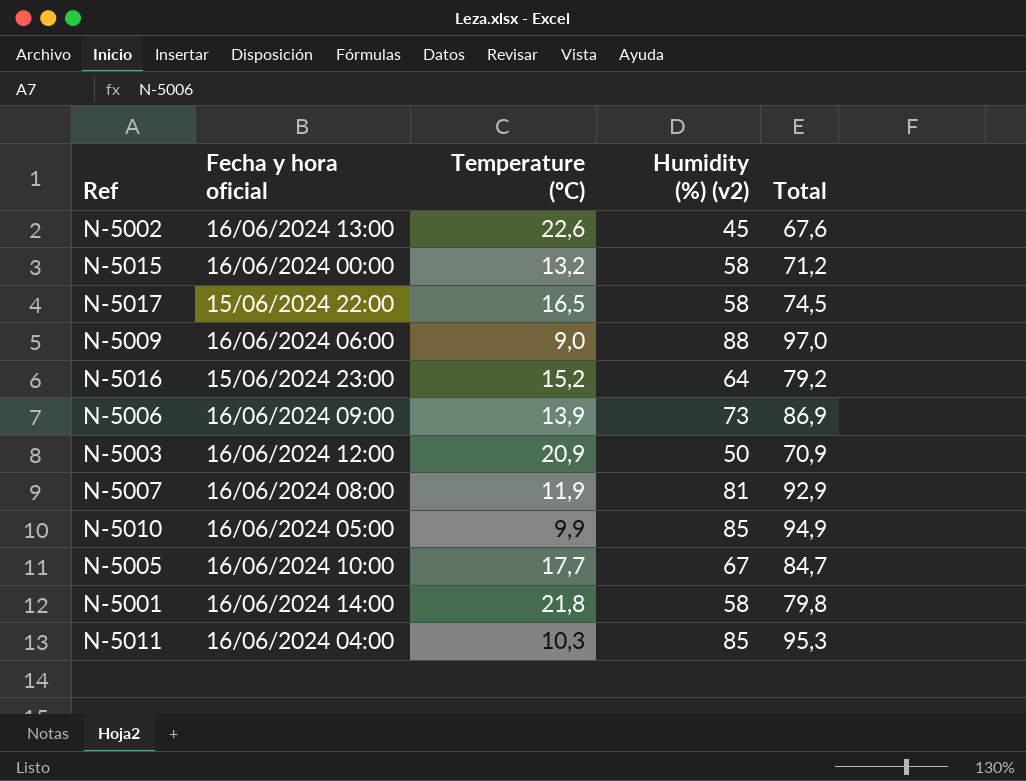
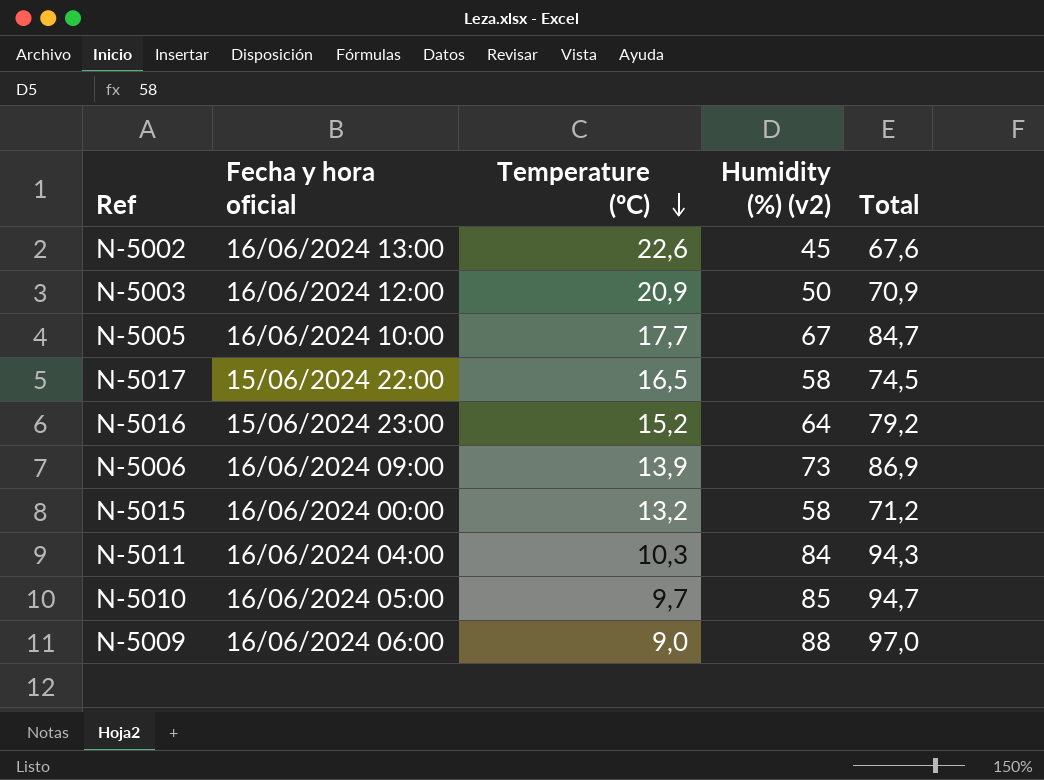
row order: none -> Temperature (ºC) descending
row N-5007: 16/06/2024 08:00 | 11,9 | 81 | 92,9 -> none
row N-5001: 16/06/2024 14:00 | 21,8 | 58 | 79,8 -> none
N-5011 | Humidity (%) (v2): 85 -> 84
N-5011 | Total: 95,3 -> 94,3
N-5010 | Temperature (ºC): 9,9 -> 9,7
N-5010 | Total: 94,9 -> 94,7

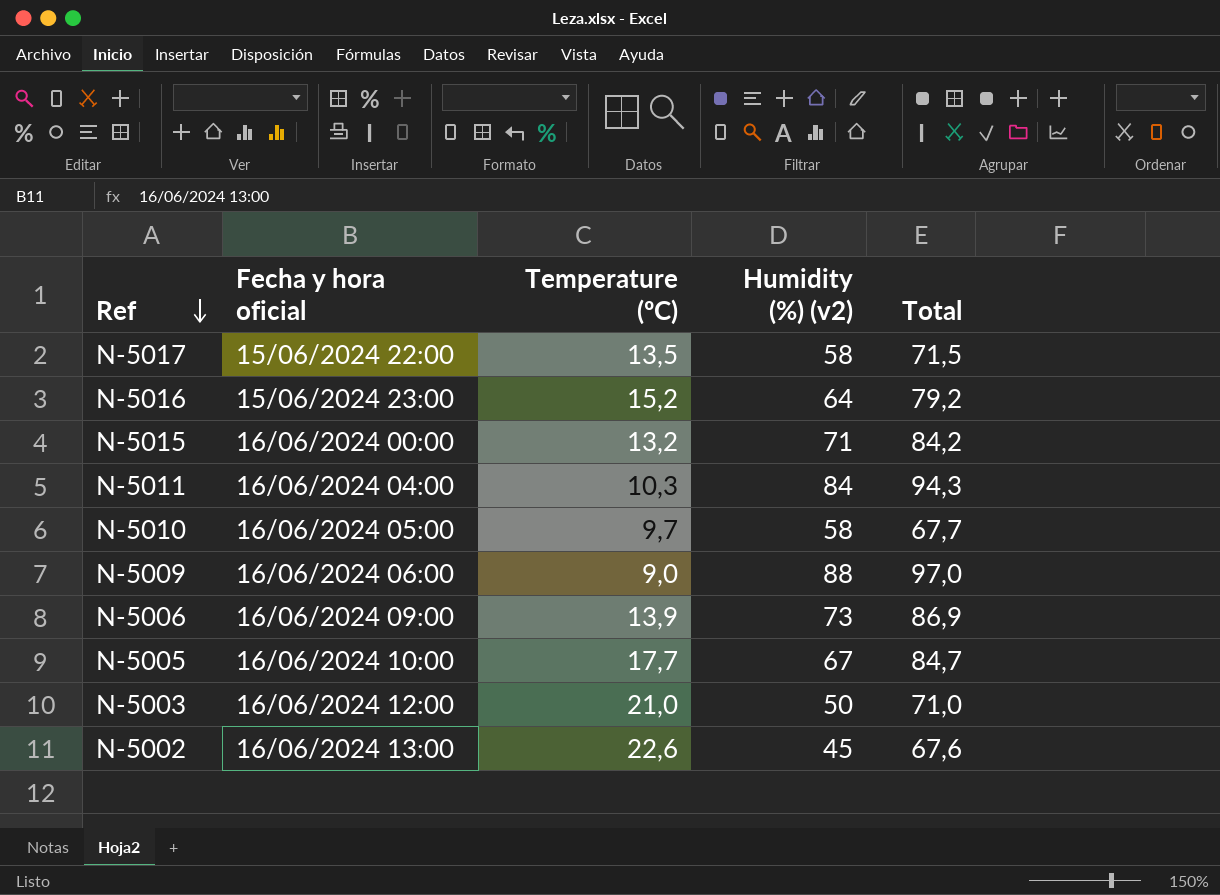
row order: Temperature (ºC) descending -> Ref descending
N-5017 | Temperature (ºC): 16,5 -> 13,5
N-5017 | Total: 74,5 -> 71,5
N-5015 | Humidity (%) (v2): 58 -> 71
N-5015 | Total: 71,2 -> 84,2
N-5010 | Humidity (%) (v2): 85 -> 58
N-5010 | Total: 94,7 -> 67,7
N-5003 | Temperature (ºC): 20,9 -> 21,0
N-5003 | Total: 70,9 -> 71,0

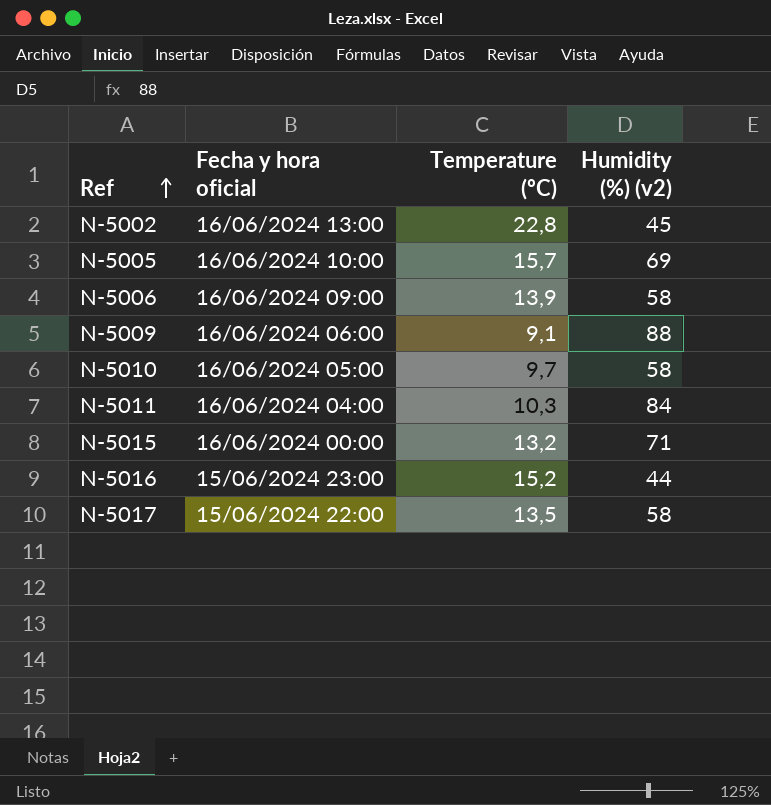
row order: Ref descending -> Ref ascending
column Total | formula: [Temperature (ºC)] + [Humidity (%) (v2)] -> none
row N-5003: 16/06/2024 12:00 | 21,0 | 50 | 71,0 -> none
N-5002 | Temperature (ºC): 22,6 -> 22,8
N-5005 | Temperature (ºC): 17,7 -> 15,7
N-5005 | Humidity (%) (v2): 67 -> 69
N-5006 | Humidity (%) (v2): 73 -> 58
N-5009 | Temperature (ºC): 9,0 -> 9,1
N-5016 | Humidity (%) (v2): 64 -> 44

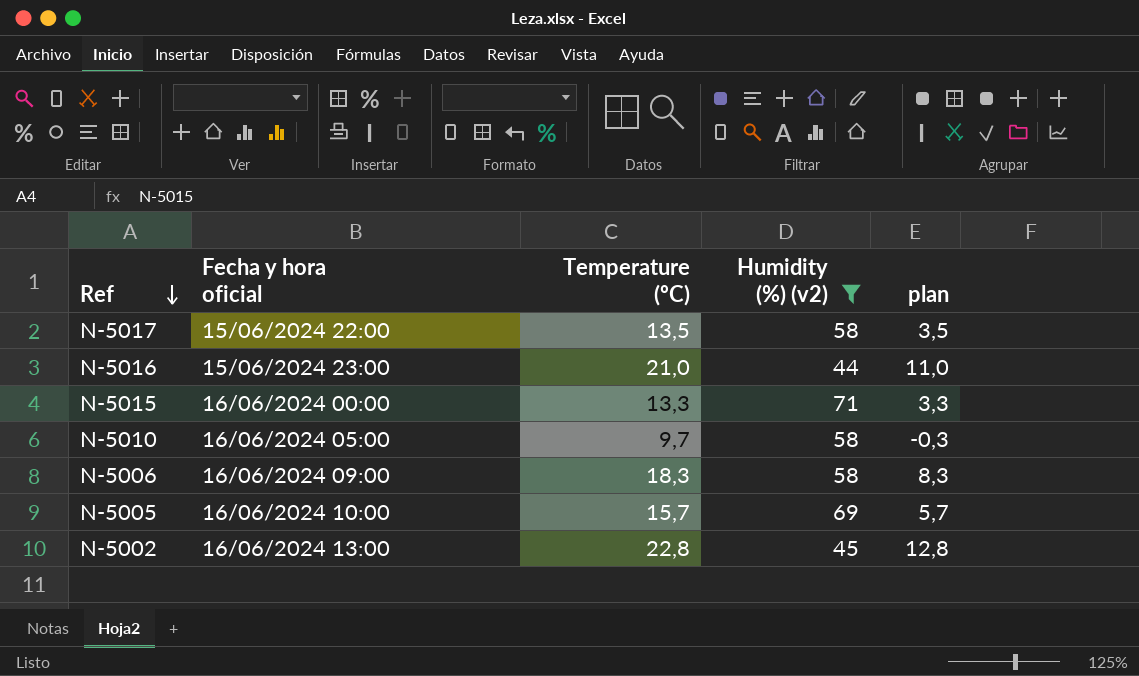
filter: none -> Humidity (%) (v2) <= 71
row order: Ref ascending -> Ref descending
column plan | formula: none -> [Temperature (ºC)] - 10
N-5016 | Temperature (ºC): 15,2 -> 21,0
N-5015 | Temperature (ºC): 13,2 -> 13,3
N-5006 | Temperature (ºC): 13,9 -> 18,3

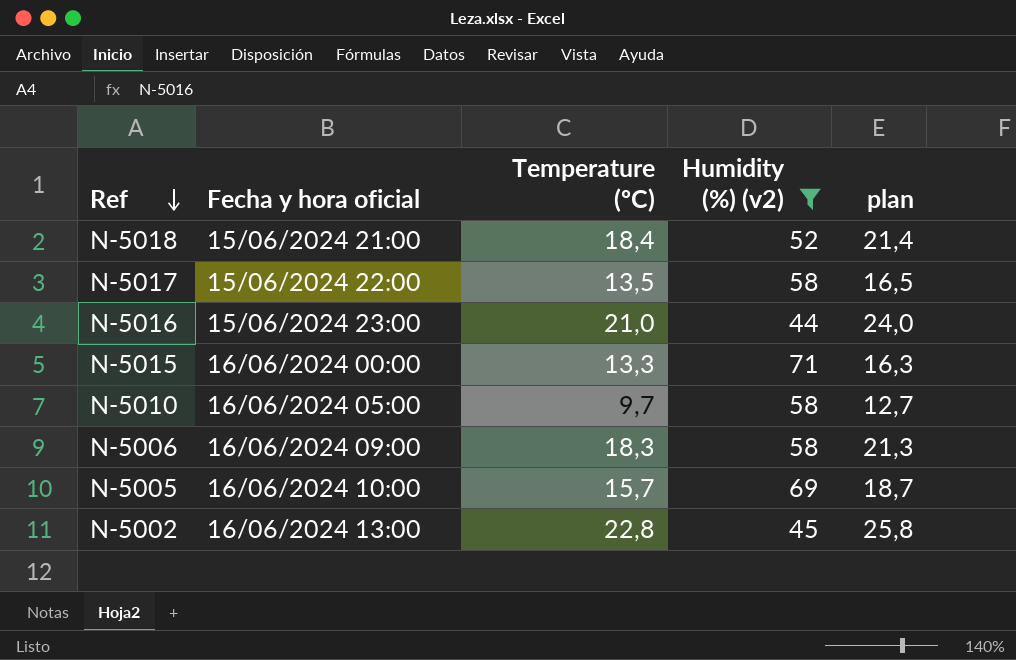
column plan | formula: [Temperature (ºC)] - 10 -> [Temperature (ºC)] + 3
row N-5018: none -> 15/06/2024 21:00 | 18,4 | 52 | 21,4

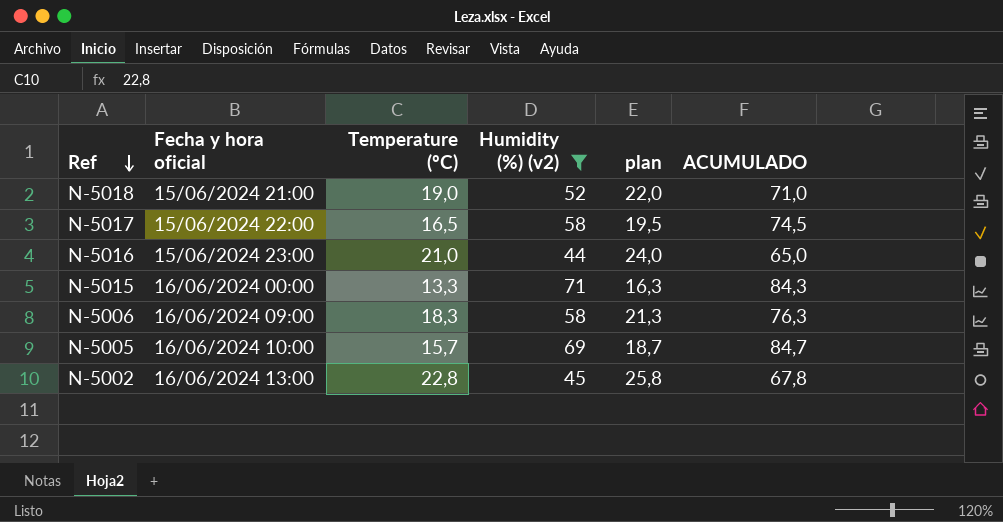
column ACUMULADO | formula: none -> [Temperature (ºC)] + [Humidity (%) (v2)]
row N-5010: 16/06/2024 05:00 | 9,7 | 58 | 12,7 -> none
N-5018 | Temperature (ºC): 18,4 -> 19,0
N-5018 | plan: 21,4 -> 22,0
N-5017 | Temperature (ºC): 13,5 -> 16,5
N-5017 | plan: 16,5 -> 19,5

